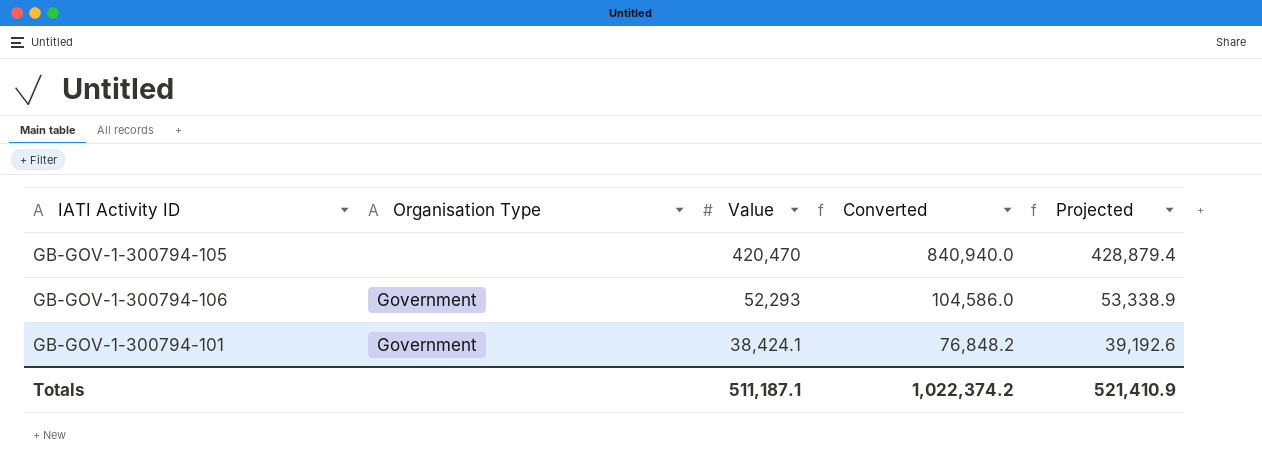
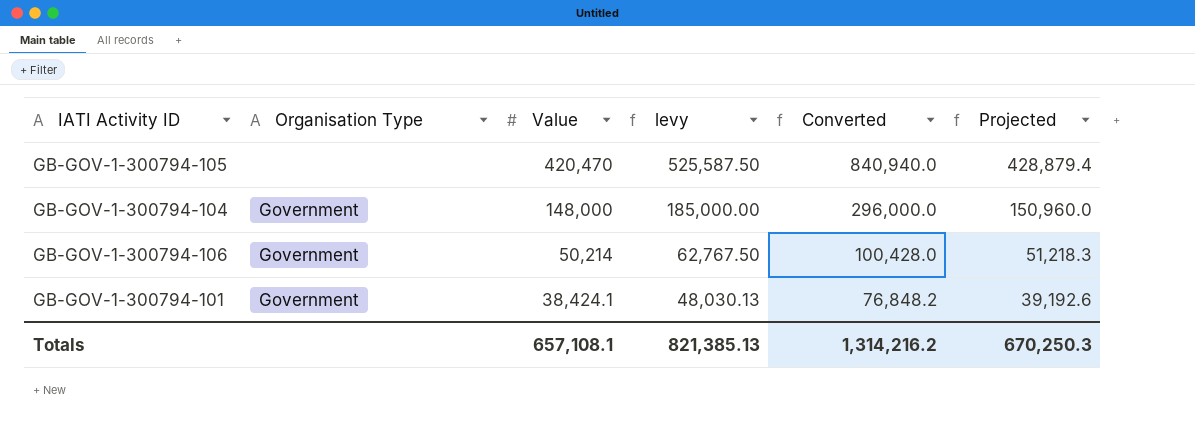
column levy | formula: none -> [Value] * 1.25
row GB-GOV-1-300794-104: none -> Government | 148,000 | 185,000.00 | 296,000.0 | 150,960.0
GB-GOV-1-300794-106 | Value: 52,293 -> 50,214
GB-GOV-1-300794-106 | Converted: 104,586.0 -> 100,428.0
GB-GOV-1-300794-106 | Projected: 53,338.9 -> 51,218.3
Totals | Value: 511,187.1 -> 657,108.1
Totals | Converted: 1,022,374.2 -> 1,314,216.2
Totals | Projected: 521,410.9 -> 670,250.3

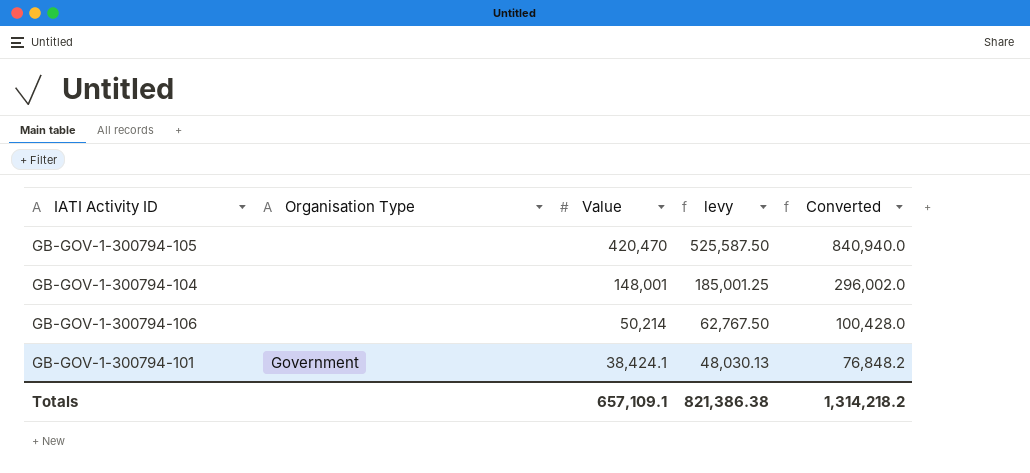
column Projected | formula: [Value] * 1.02 -> none
GB-GOV-1-300794-104 | Organisation Type: Government -> none
GB-GOV-1-300794-104 | Value: 148,000 -> 148,001
GB-GOV-1-300794-104 | levy: 185,000.00 -> 185,001.25
GB-GOV-1-300794-104 | Converted: 296,000.0 -> 296,002.0
GB-GOV-1-300794-106 | Organisation Type: Government -> none
Totals | Value: 657,108.1 -> 657,109.1
Totals | levy: 821,385.13 -> 821,386.38
Totals | Converted: 1,314,216.2 -> 1,314,218.2

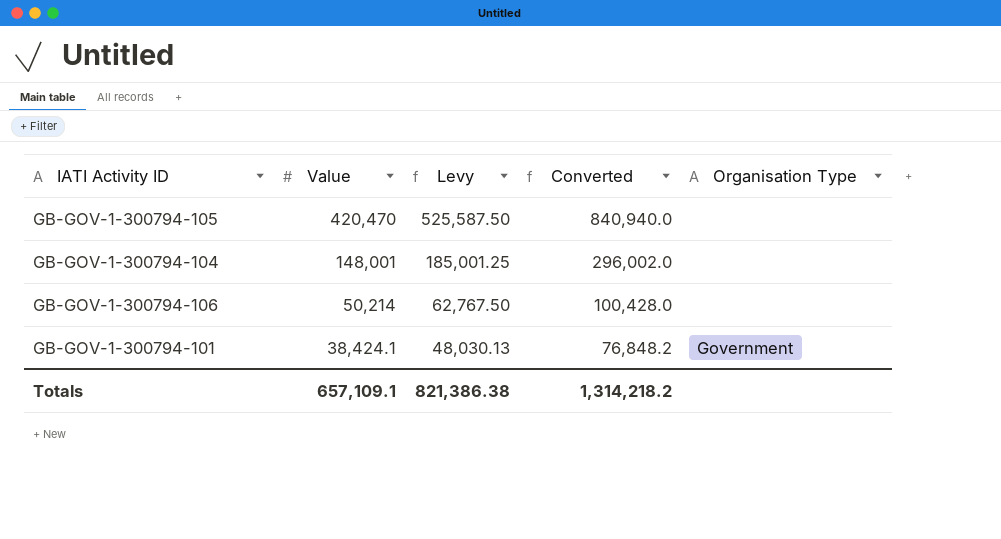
column name: levy -> Levy
column Organisation Type | position: 2 -> 5

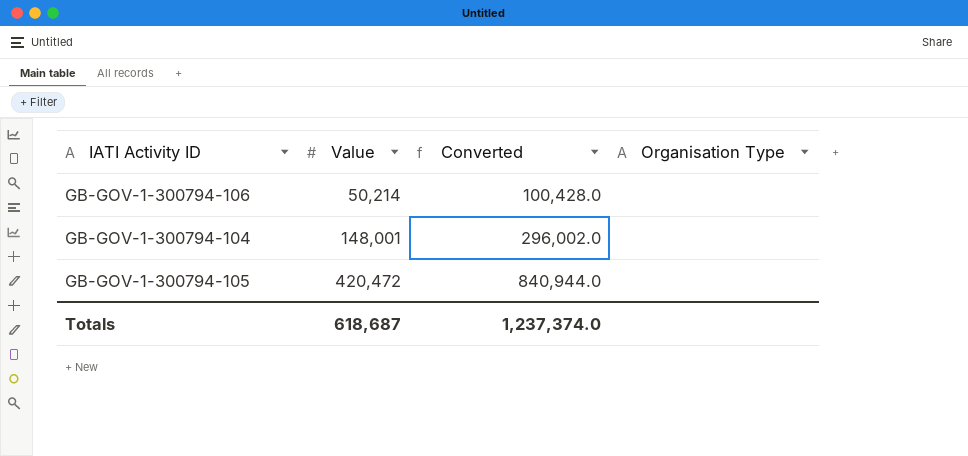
row order: Value descending -> Value ascending
column Levy | formula: [Value] * 1.25 -> none
row GB-GOV-1-300794-101: 38,424.1 | 48,030.13 | 76,848.2 | Government -> none
GB-GOV-1-300794-105 | Value: 420,470 -> 420,472
GB-GOV-1-300794-105 | Converted: 840,940.0 -> 840,944.0
Totals | Value: 657,109.1 -> 618,687
Totals | Converted: 1,314,218.2 -> 1,237,374.0

